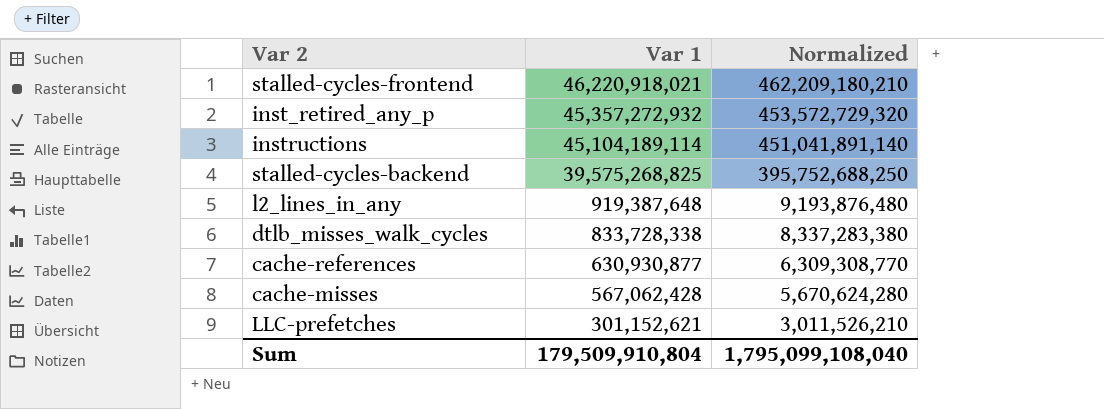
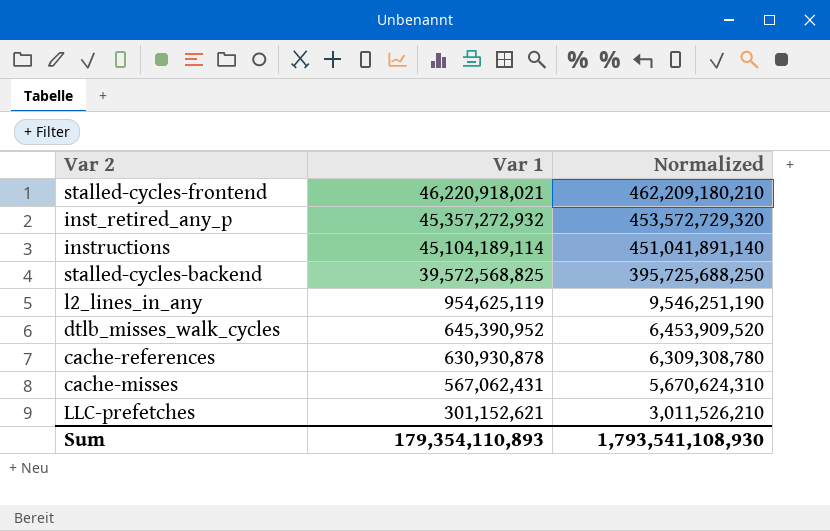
stalled-cycles-backend | Var 1: 39,575,268,825 -> 39,572,568,825
stalled-cycles-backend | Normalized: 395,752,688,250 -> 395,725,688,250
l2_lines_in_any | Var 1: 919,387,648 -> 954,625,119
l2_lines_in_any | Normalized: 9,193,876,480 -> 9,546,251,190
dtlb_misses_walk_cycles | Var 1: 833,728,338 -> 645,390,952
dtlb_misses_walk_cycles | Normalized: 8,337,283,380 -> 6,453,909,520
cache-references | Var 1: 630,930,877 -> 630,930,878
cache-references | Normalized: 6,309,308,770 -> 6,309,308,780
cache-misses | Var 1: 567,062,428 -> 567,062,431
cache-misses | Normalized: 5,670,624,280 -> 5,670,624,310
Sum | Var 1: 179,509,910,804 -> 179,354,110,893
Sum | Normalized: 1,795,099,108,040 -> 1,793,541,108,930

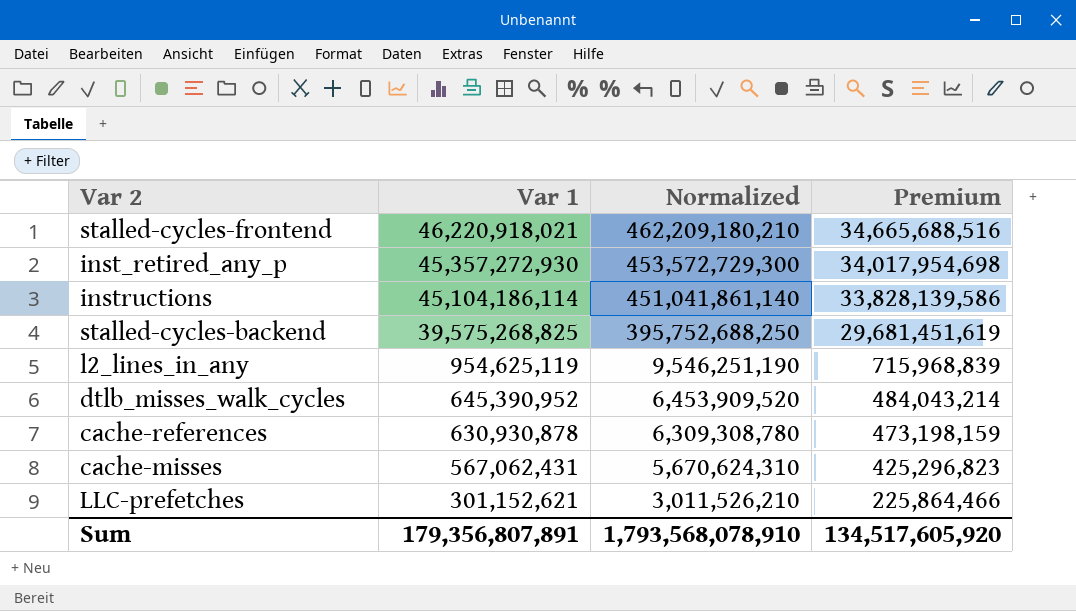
column Premium | formula: none -> [Var 1] * 0.75
inst_retired_any_p | Var 1: 45,357,272,932 -> 45,357,272,930
inst_retired_any_p | Normalized: 453,572,729,320 -> 453,572,729,300
instructions | Var 1: 45,104,189,114 -> 45,104,186,114
instructions | Normalized: 451,041,891,140 -> 451,041,861,140
stalled-cycles-backend | Var 1: 39,572,568,825 -> 39,575,268,825
stalled-cycles-backend | Normalized: 395,725,688,250 -> 395,752,688,250
Sum | Var 1: 179,354,110,893 -> 179,356,807,891
Sum | Normalized: 1,793,541,108,930 -> 1,793,568,078,910

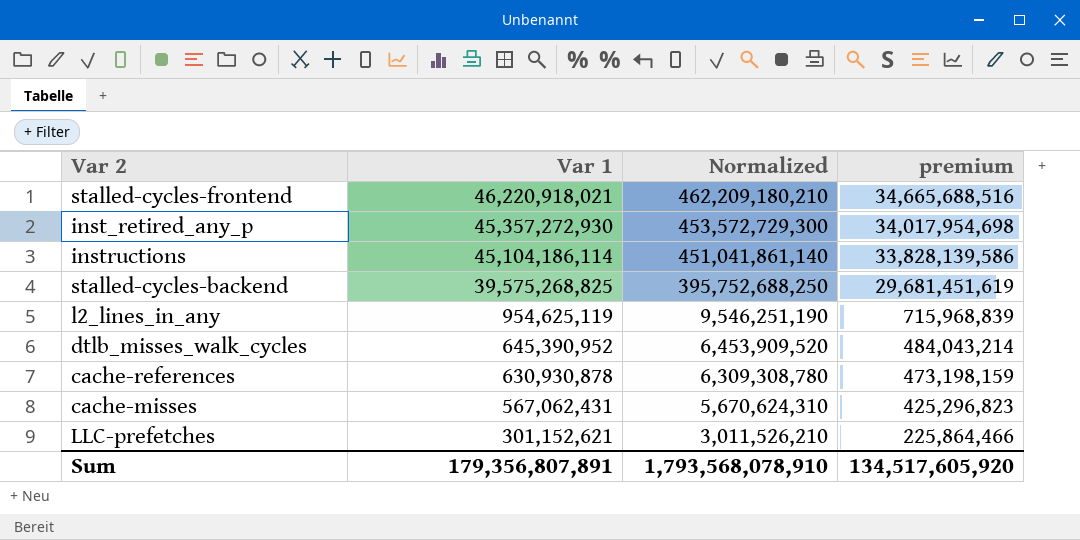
column name: Premium -> premium

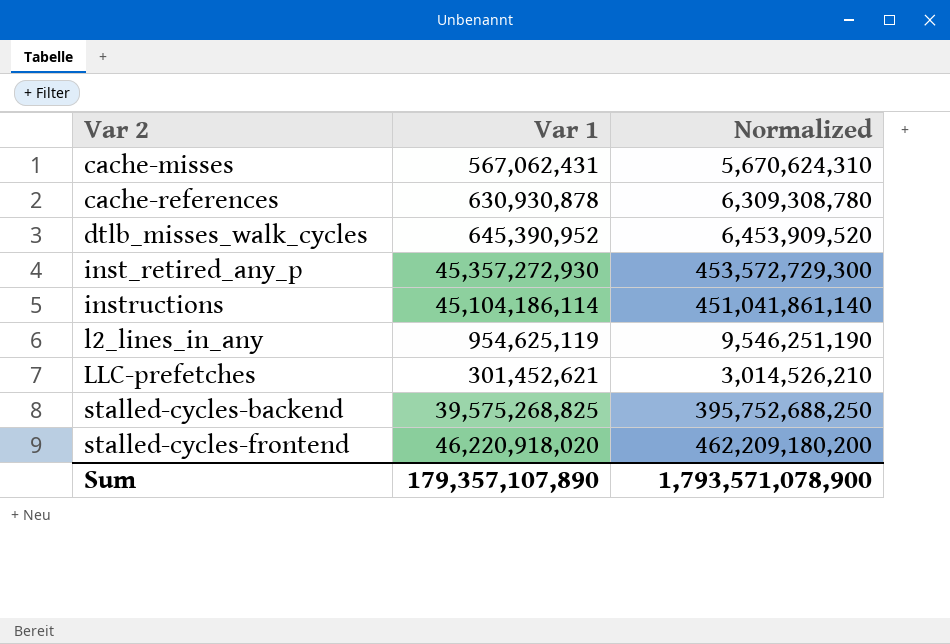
row order: Var 1 descending -> Var 2 ascending
column premium | formula: [Var 1] * 0.75 -> none
LLC-prefetches | Var 1: 301,152,621 -> 301,452,621
LLC-prefetches | Normalized: 3,011,526,210 -> 3,014,526,210
stalled-cycles-frontend | Var 1: 46,220,918,021 -> 46,220,918,020
stalled-cycles-frontend | Normalized: 462,209,180,210 -> 462,209,180,200
Sum | Var 1: 179,356,807,891 -> 179,357,107,890
Sum | Normalized: 1,793,568,078,910 -> 1,793,571,078,900

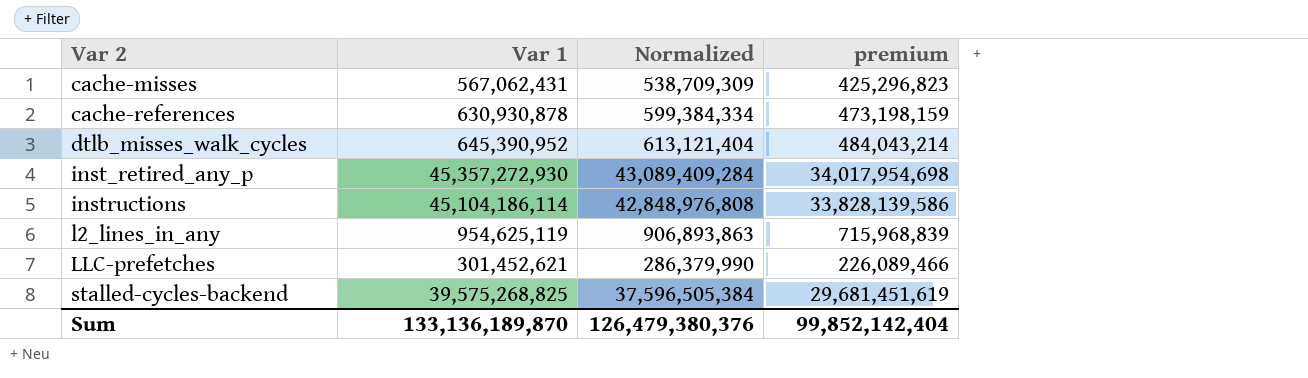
column Normalized | formula: [Var 1] * 10 -> [Var 1] * 0.95
column premium | formula: none -> [Var 1] * 0.75
row stalled-cycles-frontend: 46,220,918,020 | 462,209,180,200 -> none
Sum | Var 1: 179,357,107,890 -> 133,136,189,870
Sum | Normalized: 1,793,571,078,900 -> 126,479,380,376

